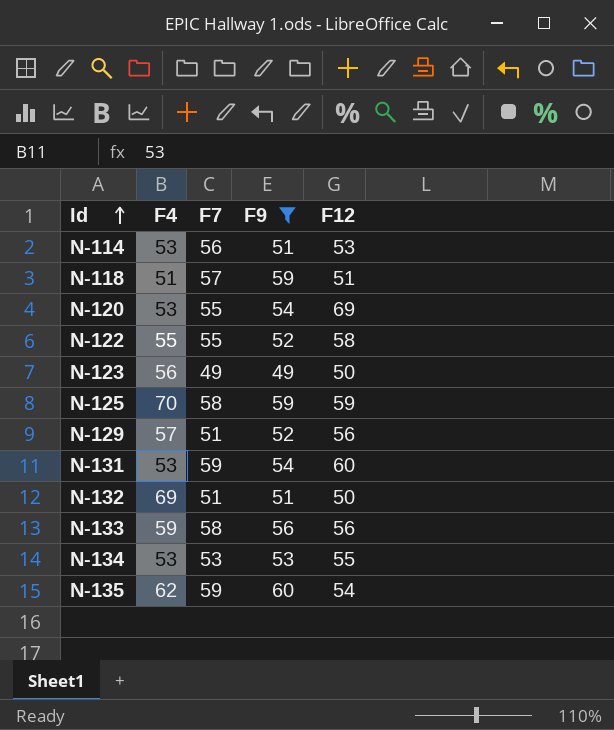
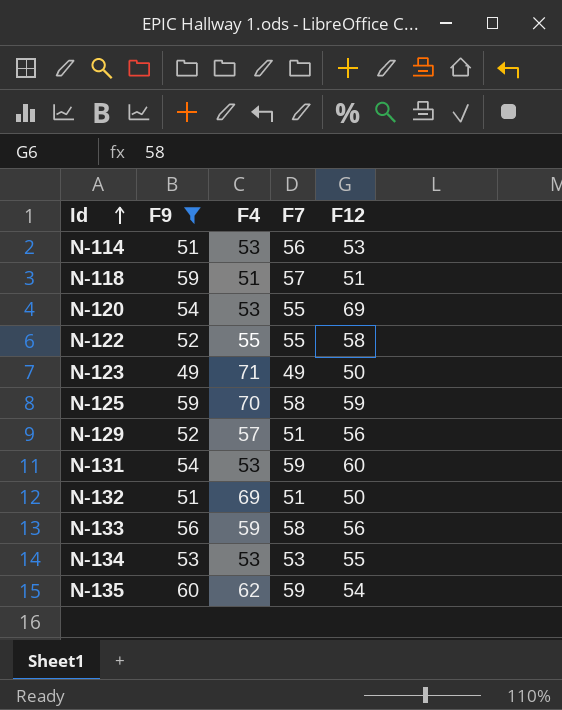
column F9 | position: 4 -> 2
N-123 | F4: 56 -> 71

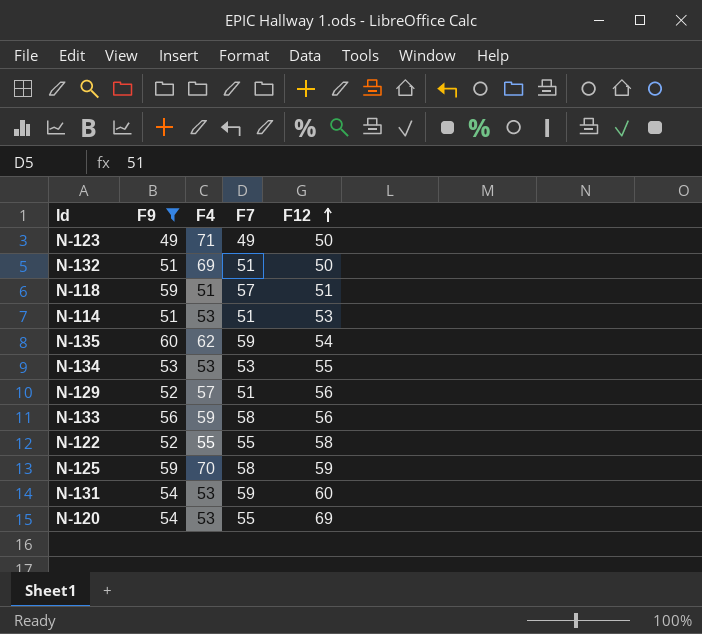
row order: Id ascending -> F12 ascending
N-114 | F7: 56 -> 51

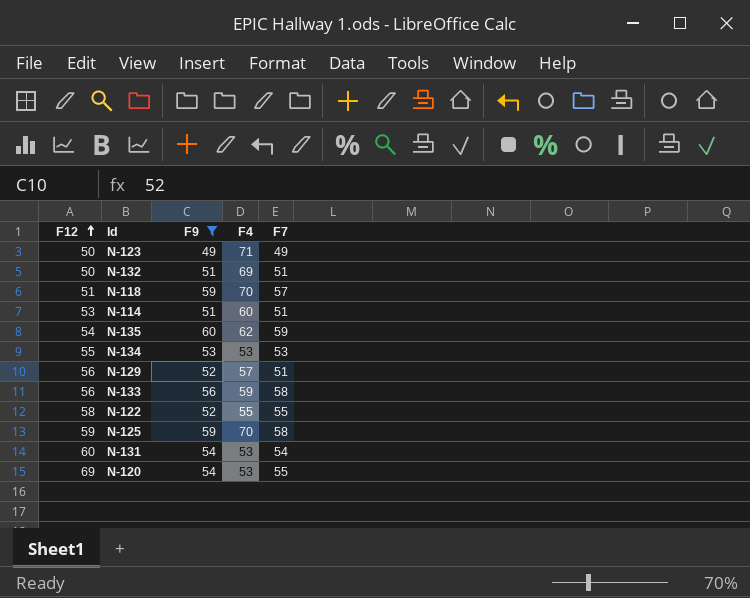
column F12 | position: 5 -> 1
N-118 | F4: 51 -> 70
N-114 | F4: 53 -> 60
N-131 | F7: 59 -> 54

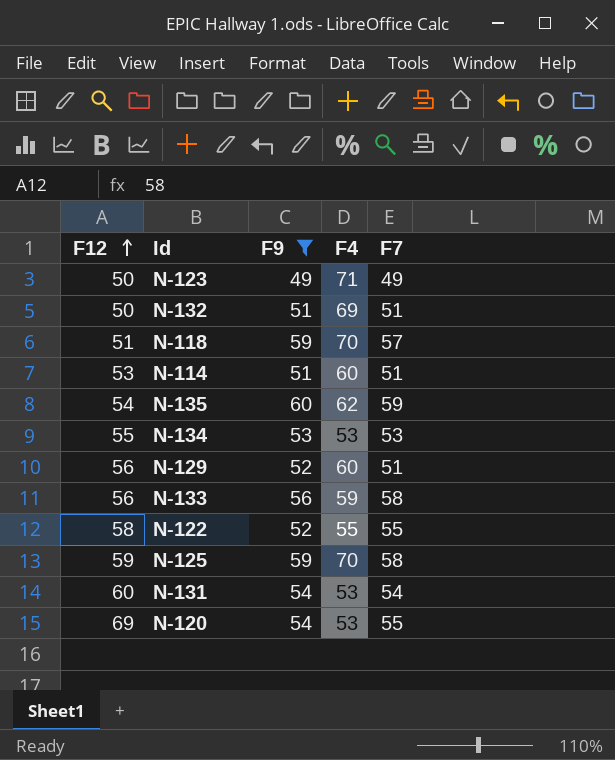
N-129 | F4: 57 -> 60

